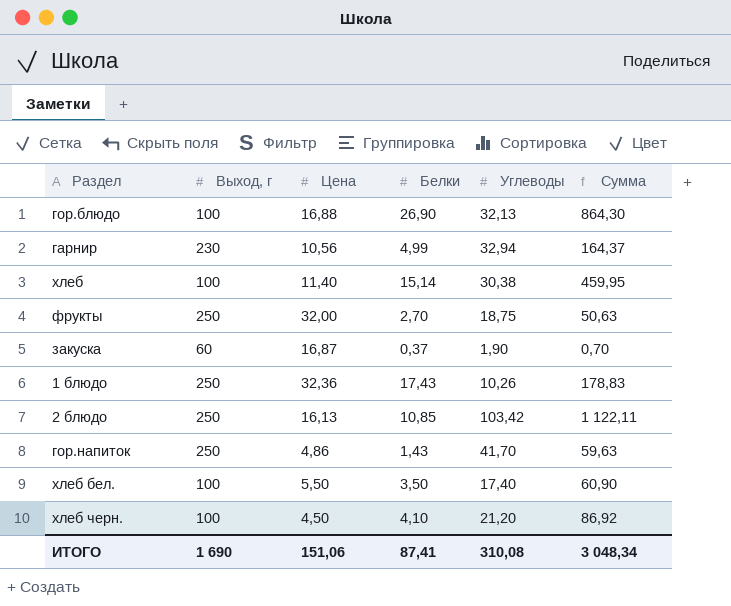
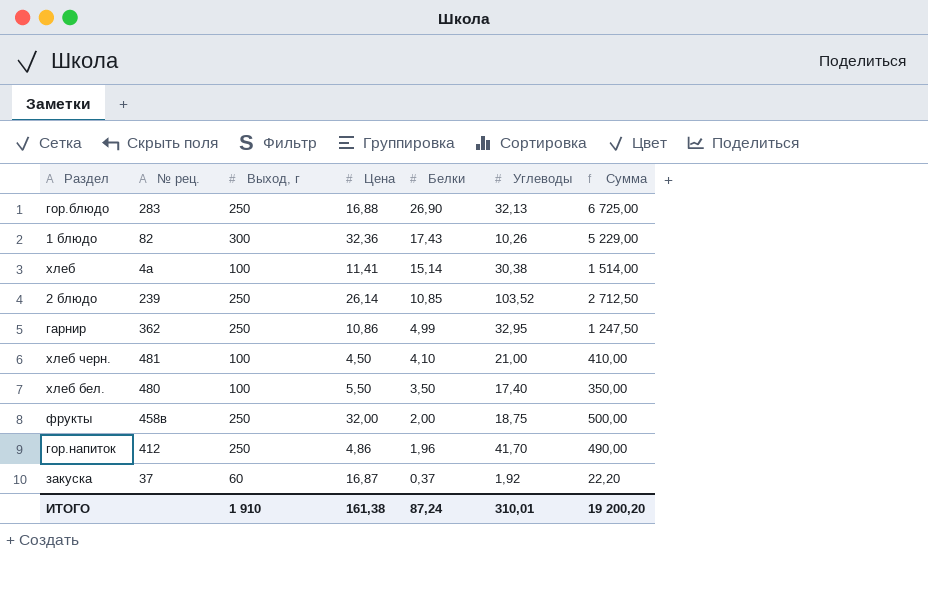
row order: none -> Белки descending
column № рец. | position: none -> 2
column Сумма | formula: [Белки] * [Углеводы] -> [Выход, г] * [Белки]
гор.блюдо | Выход, г: 100 -> 250
1 блюдо | Выход, г: 250 -> 300
хлеб | Цена: 11,40 -> 11,41
2 блюдо | Цена: 16,13 -> 26,14
2 блюдо | Углеводы: 103,42 -> 103,52
гарнир | Выход, г: 230 -> 250
гарнир | Цена: 10,56 -> 10,86
гарнир | Углеводы: 32,94 -> 32,95
хлеб черн. | Углеводы: 21,20 -> 21,00
фрукты | Белки: 2,70 -> 2,00
гор.напиток | Белки: 1,43 -> 1,96
закуска | Углеводы: 1,90 -> 1,92
ИТОГО | Выход, г: 1 690 -> 1 910
ИТОГО | Цена: 151,06 -> 161,38
ИТОГО | Белки: 87,41 -> 87,24
ИТОГО | Углеводы: 310,08 -> 310,01
ИТОГО | Сумма: 3 048,34 -> 19 200,20

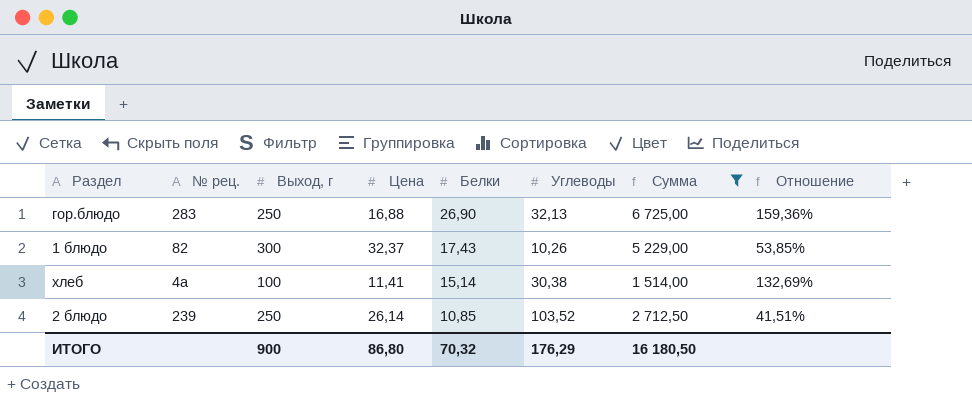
filter: none -> Сумма >= 1 514,00
column Отношение | formula: none -> [Белки] / [Цена]
1 блюдо | Цена: 32,36 -> 32,37
ИТОГО | Выход, г: 1 910 -> 900
ИТОГО | Цена: 161,38 -> 86,80
ИТОГО | Белки: 87,24 -> 70,32
ИТОГО | Углеводы: 310,01 -> 176,29
ИТОГО | Сумма: 19 200,20 -> 16 180,50

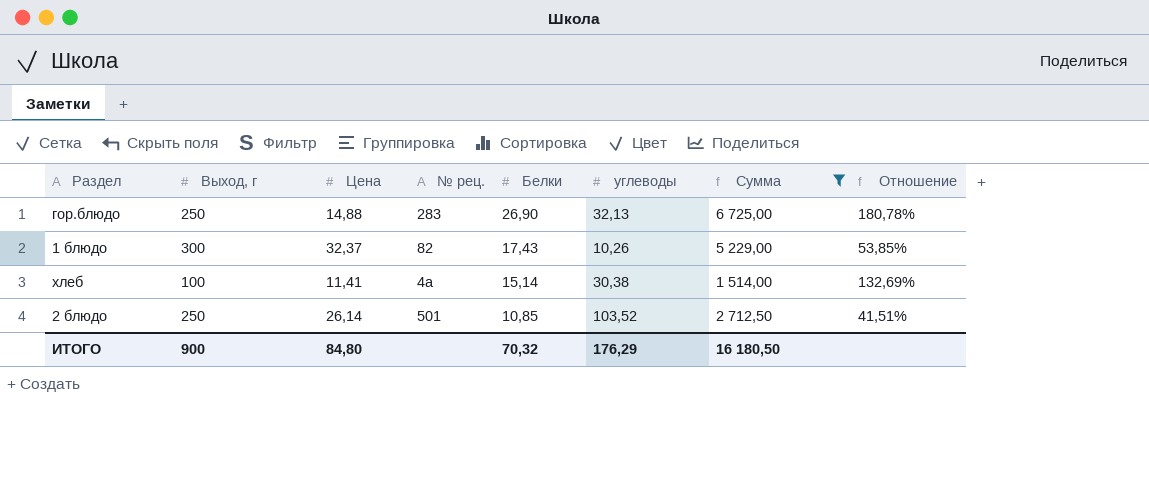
column № рец. | position: 2 -> 4
column name: Углеводы -> углеводы
гор.блюдо | Цена: 16,88 -> 14,88
гор.блюдо | Отношение: 159,36% -> 180,78%
2 блюдо | № рец.: 239 -> 501
ИТОГО | Цена: 86,80 -> 84,80

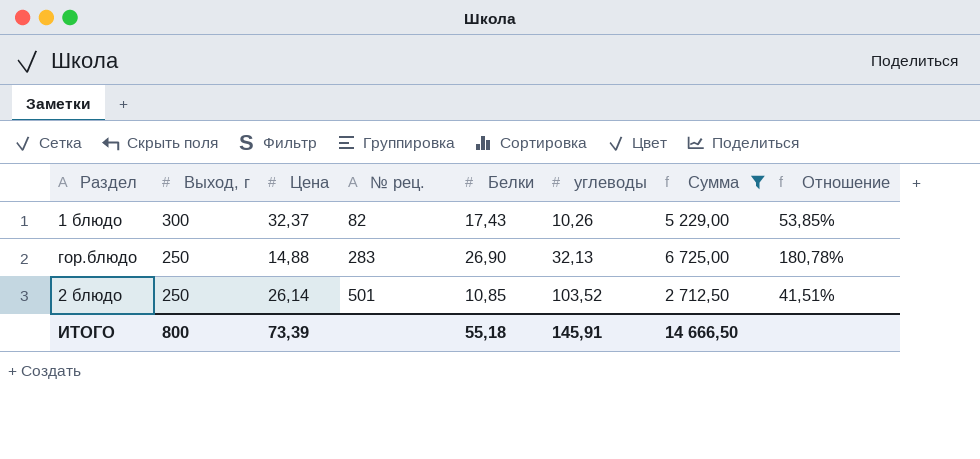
row order: Белки descending -> Выход, г descending
row хлеб: 100 | 11,41 | 4а | 15,14 | 30,38 | 1 514,00 | 132,69% -> none
ИТОГО | Выход, г: 900 -> 800
ИТОГО | Цена: 84,80 -> 73,39
ИТОГО | Белки: 70,32 -> 55,18
ИТОГО | углеводы: 176,29 -> 145,91
ИТОГО | Сумма: 16 180,50 -> 14 666,50

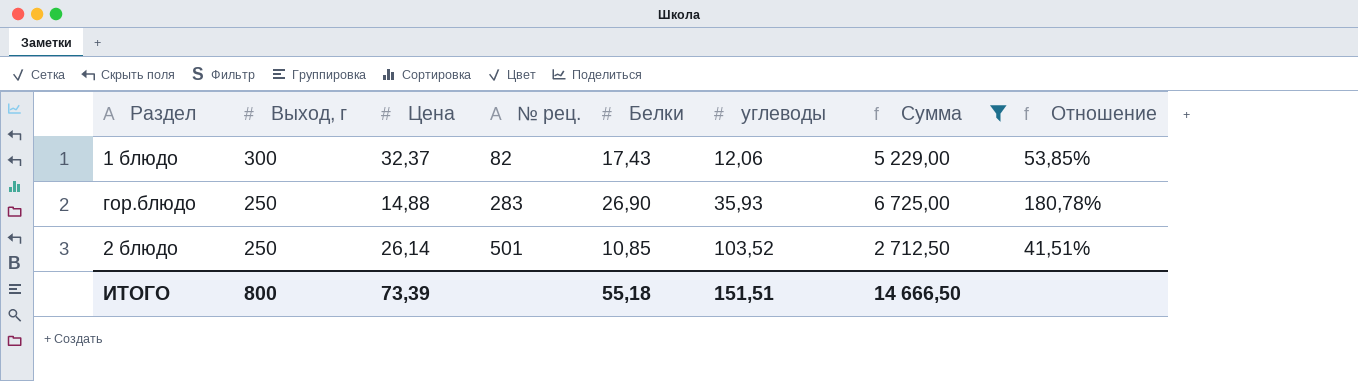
1 блюдо | углеводы: 10,26 -> 12,06
гор.блюдо | углеводы: 32,13 -> 35,93
ИТОГО | углеводы: 145,91 -> 151,51

